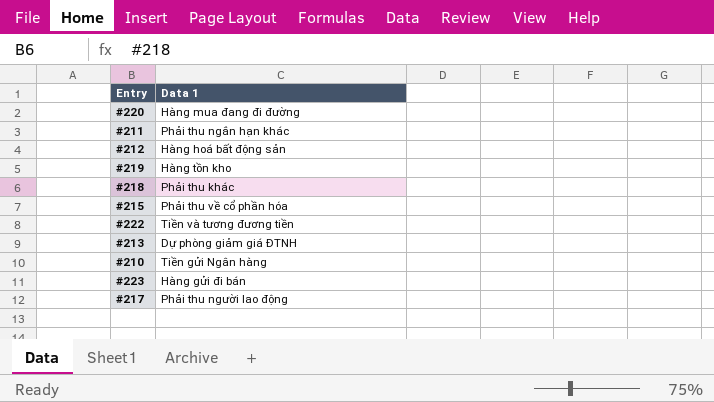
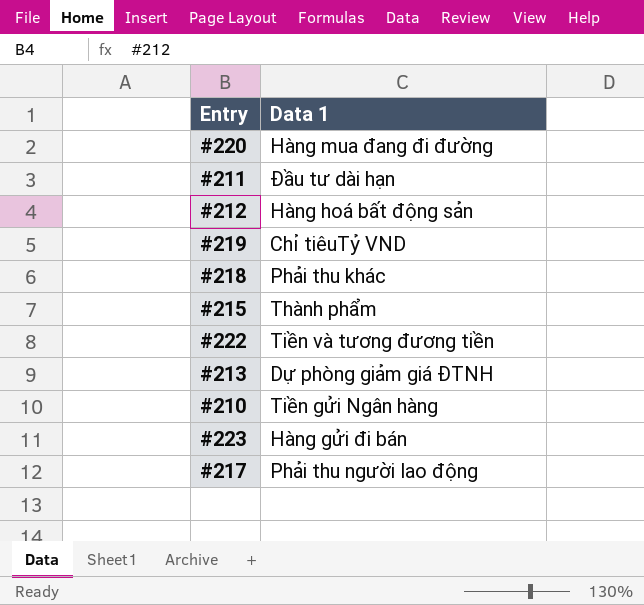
#211 | Data 1: Phải thu ngắn hạn khác -> Đầu tư dài hạn
#219 | Data 1: Hàng tồn kho -> Chỉ tiêuTỷ VND
#215 | Data 1: Phải thu về cổ phần hóa -> Thành phẩm

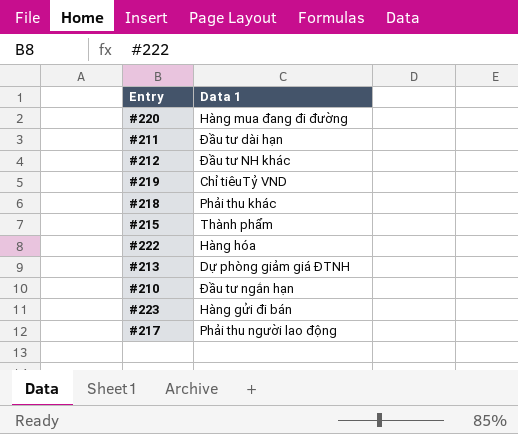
#212 | Data 1: Hàng hoá bất động sản -> Đầu tư NH khác
#222 | Data 1: Tiền và tương đương tiền -> Hàng hóa
#210 | Data 1: Tiền gửi Ngân hàng -> Đầu tư ngắn hạn

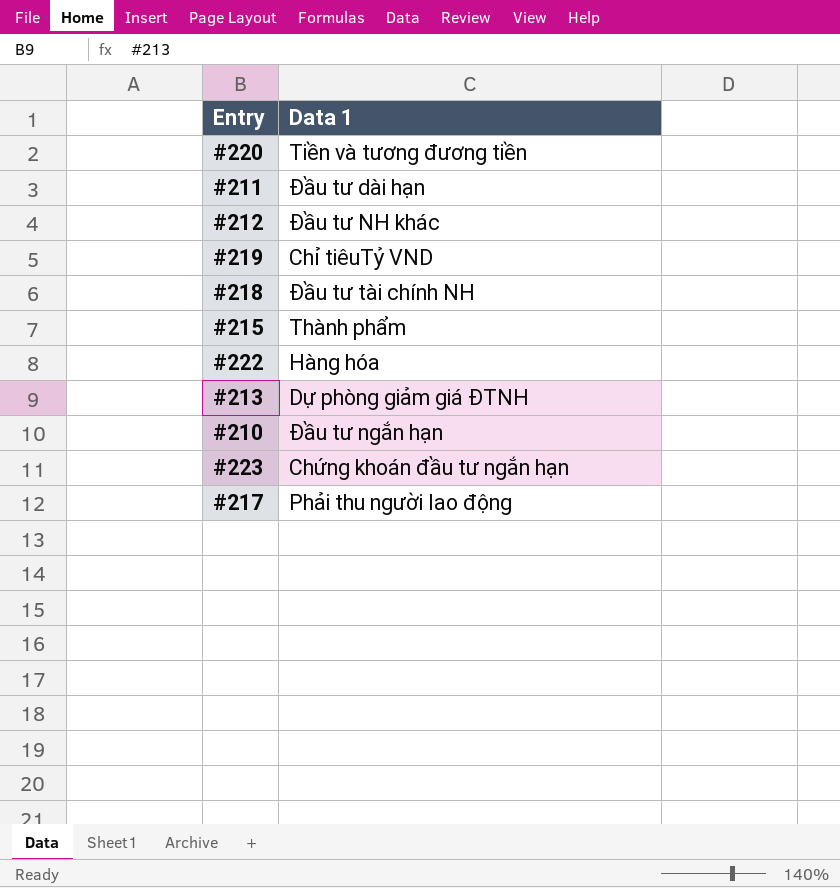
#220 | Data 1: Hàng mua đang đi đường -> Tiền và tương đương tiền
#218 | Data 1: Phải thu khác -> Đầu tư tài chính NH
#223 | Data 1: Hàng gửi đi bán -> Chứng khoán đầu tư ngắn hạn

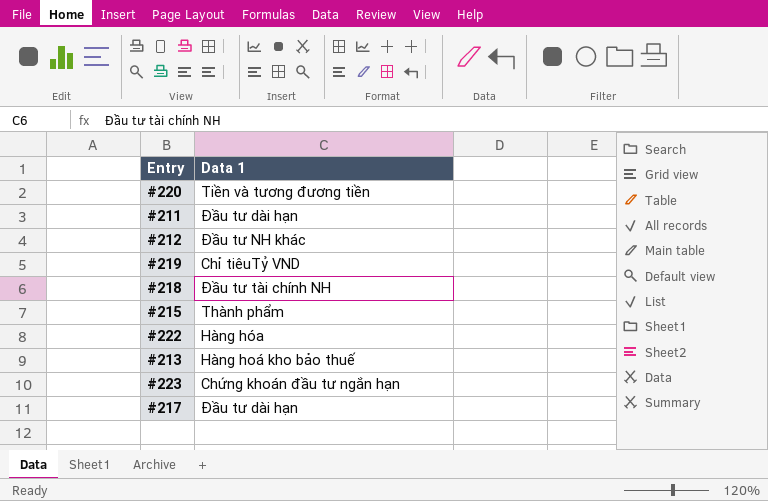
row #210: Đầu tư ngắn hạn -> none
#213 | Data 1: Dự phòng giảm giá ĐTNH -> Hàng hoá kho bảo thuế
#217 | Data 1: Phải thu người lao động -> Đầu tư dài hạn

